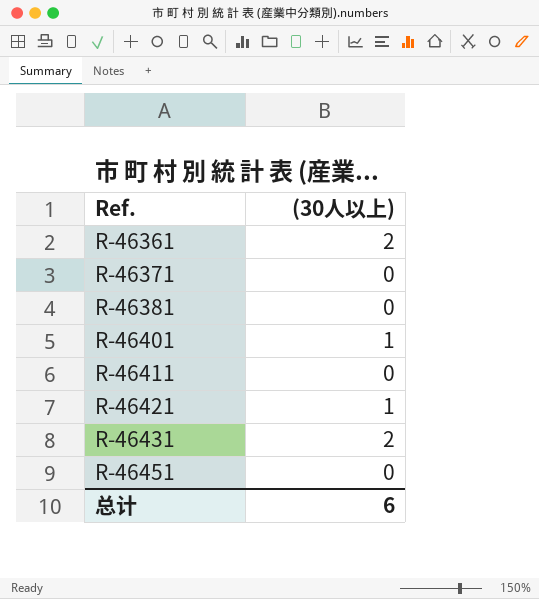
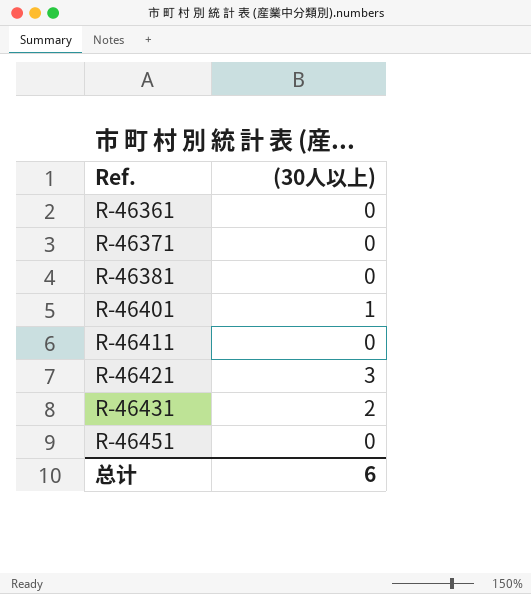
R-46361 | (30人以上): 2 -> 0
R-46421 | (30人以上): 1 -> 3

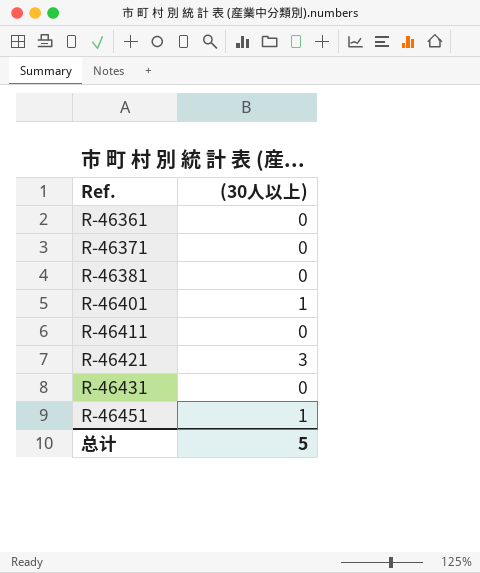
R-46431 | (30人以上): 2 -> 0
R-46451 | (30人以上): 0 -> 1
总计 | (30人以上): 6 -> 5

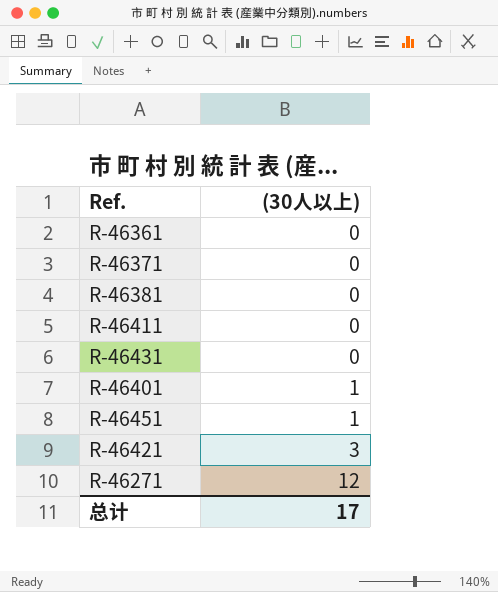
row order: Ref. ascending -> (30人以上) ascending
row R-46271: none -> 12
总计 | (30人以上): 5 -> 17

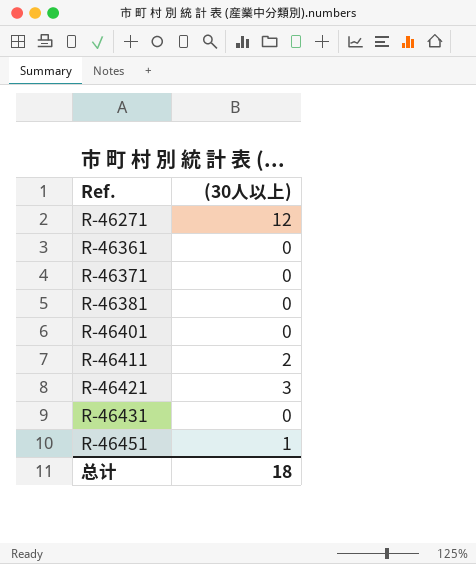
row order: (30人以上) ascending -> Ref. ascending
R-46401 | (30人以上): 1 -> 0
R-46411 | (30人以上): 0 -> 2
总计 | (30人以上): 17 -> 18

